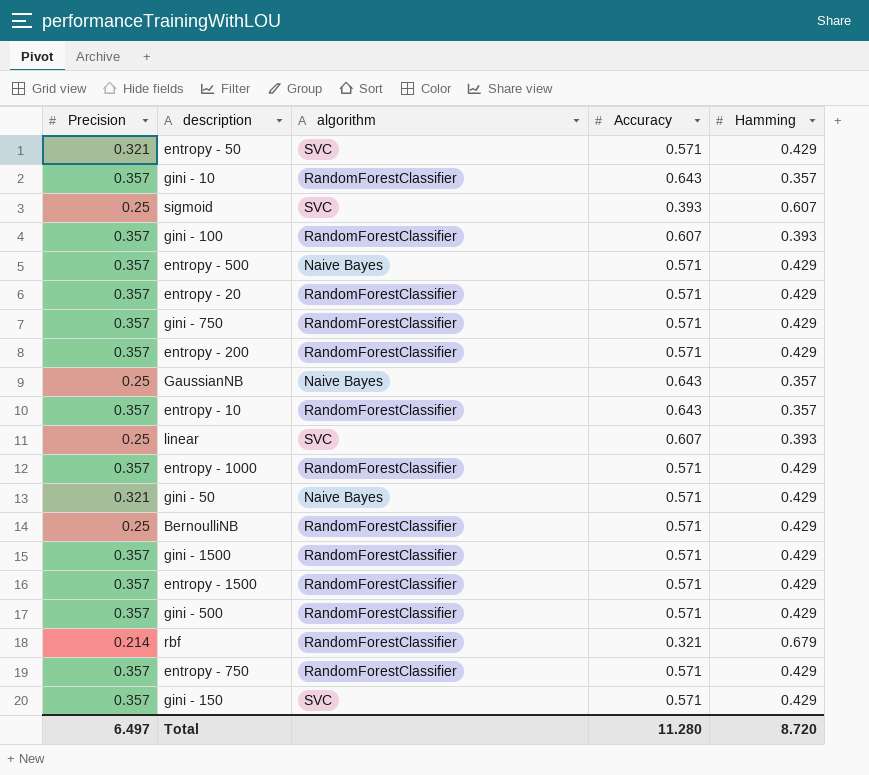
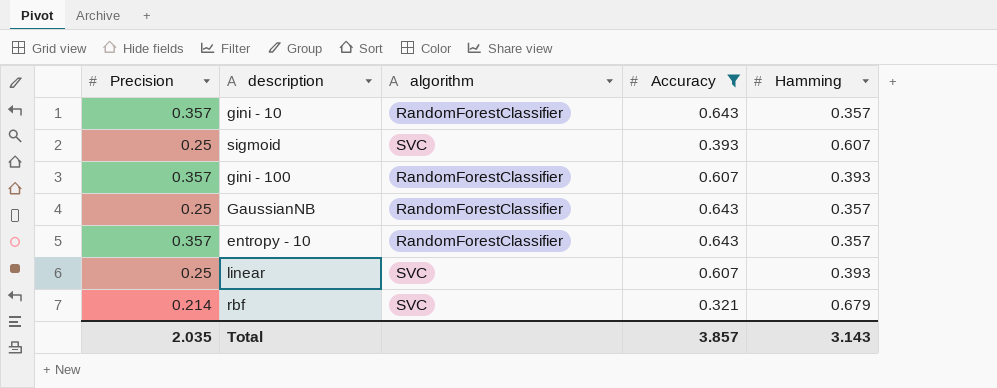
filter: none -> Accuracy != 0.571
GaussianNB | algorithm: Naive Bayes -> RandomForestClassifier
rbf | algorithm: RandomForestClassifier -> SVC
Total | Precision: 6.497 -> 2.035
Total | Accuracy: 11.280 -> 3.857
Total | Hamming: 8.720 -> 3.143

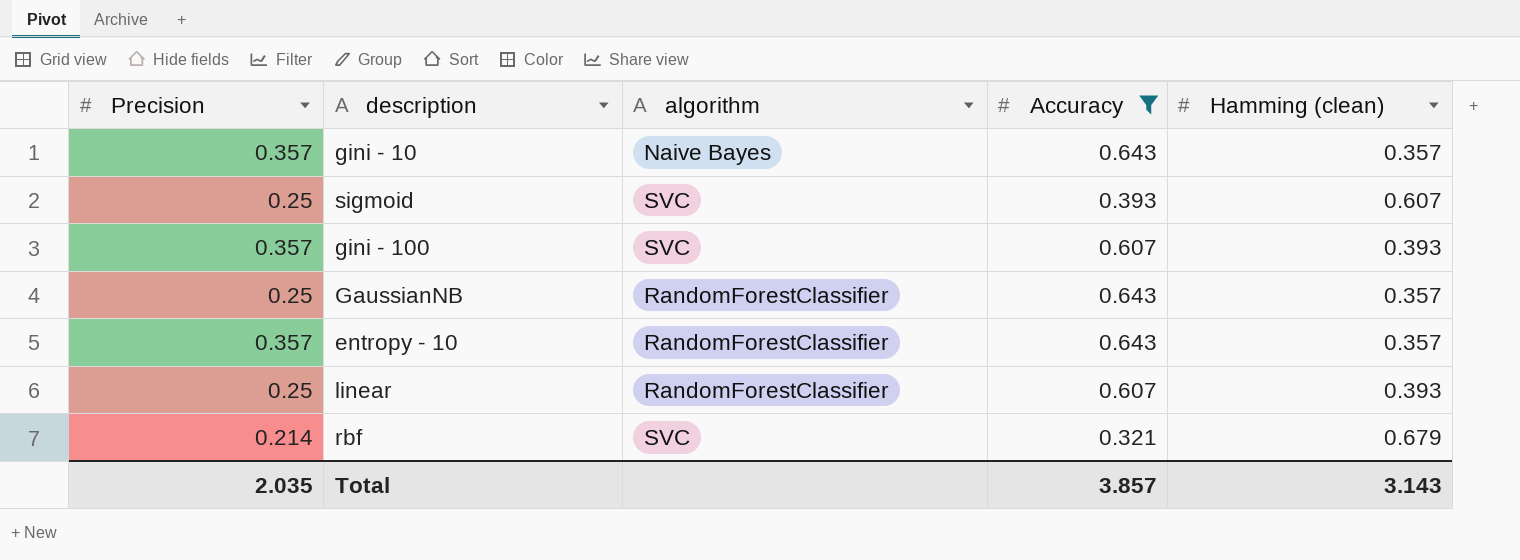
column name: Hamming -> Hamming (clean)
gini - 10 | algorithm: RandomForestClassifier -> Naive Bayes
gini - 100 | algorithm: RandomForestClassifier -> SVC
linear | algorithm: SVC -> RandomForestClassifier

